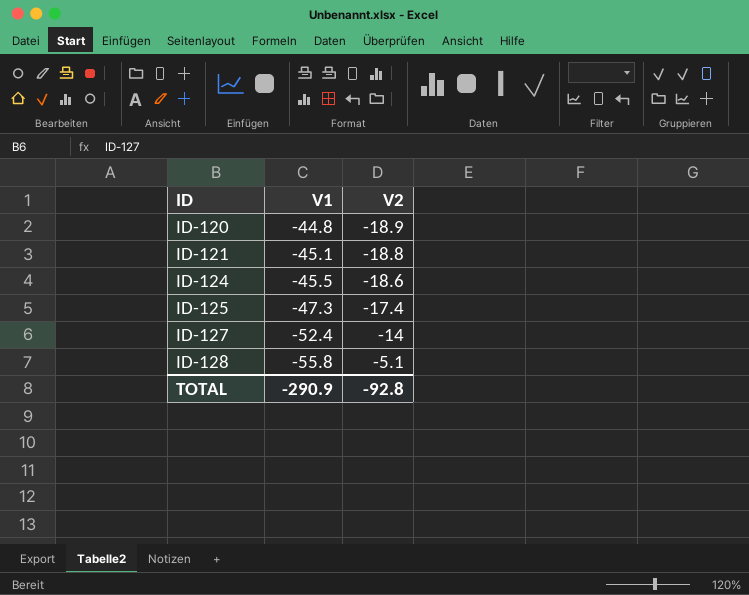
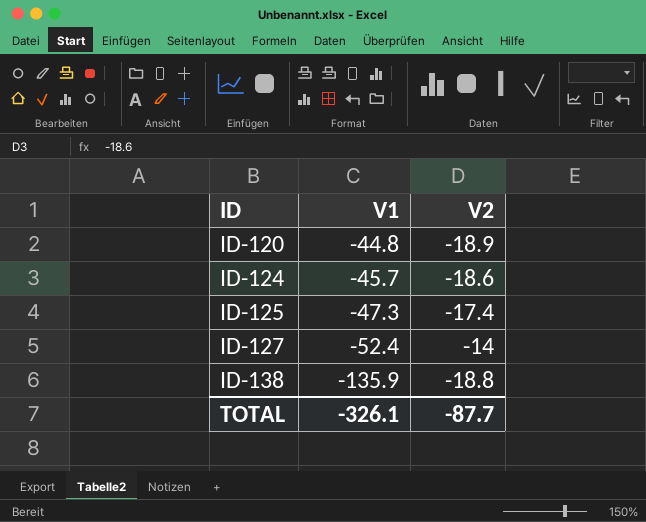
row ID-121: -45.1 | -18.8 -> none
row ID-128: -55.8 | -5.1 -> none
ID-124 | V1: -45.5 -> -45.7
row ID-138: none -> -135.9 | -18.8
TOTAL | V1: -290.9 -> -326.1
TOTAL | V2: -92.8 -> -87.7

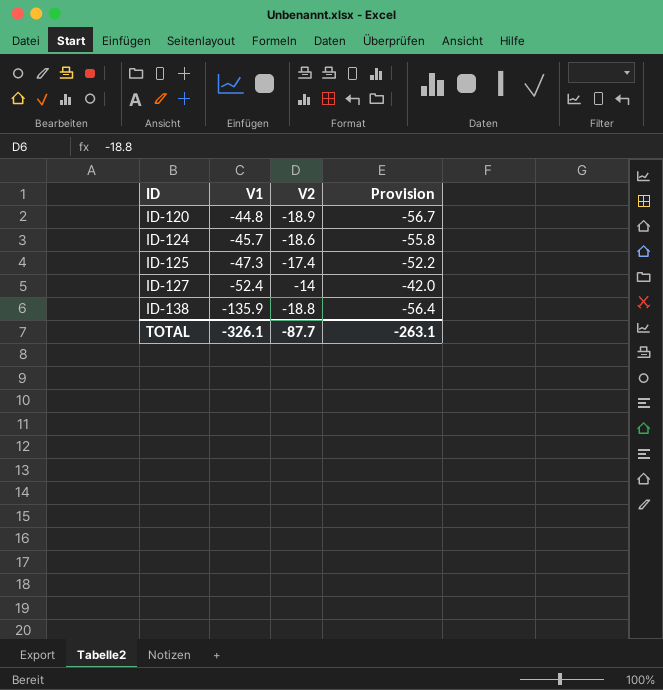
column Provision | formula: none -> [V2] * 3

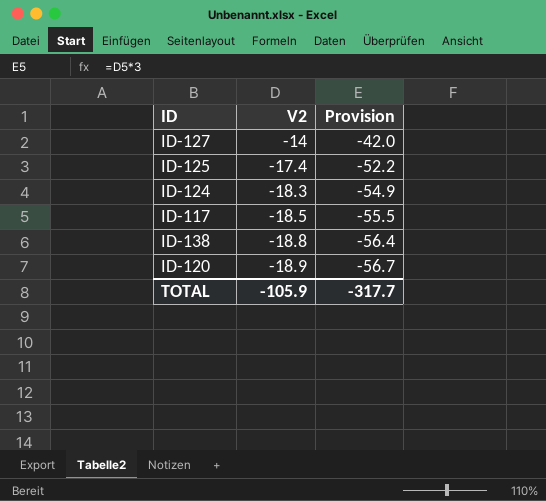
row order: ID ascending -> V2 descending
column V1 | position: 2 -> none
ID-124 | V2: -18.6 -> -18.3
ID-124 | Provision: -55.8 -> -54.9
row ID-117: none -> -18.5 | -55.5
TOTAL | V2: -87.7 -> -105.9
TOTAL | Provision: -263.1 -> -317.7

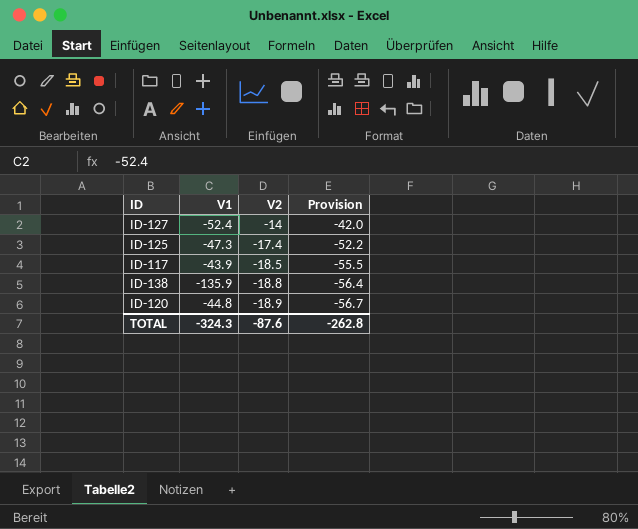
column V1 | position: none -> 2
row ID-124: -18.3 | -54.9 -> none
TOTAL | V2: -105.9 -> -87.6
TOTAL | Provision: -317.7 -> -262.8

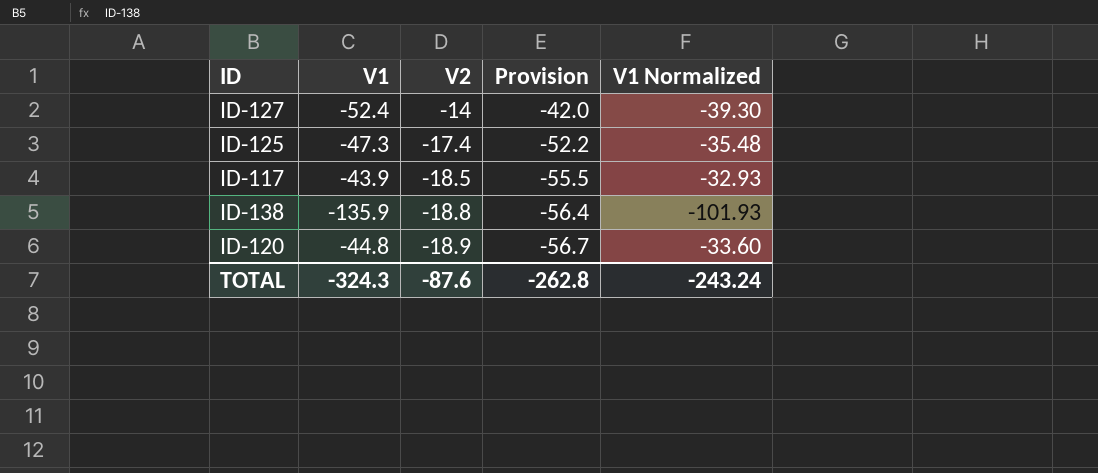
column V1 Normalized | formula: none -> [V1] * 0.75

